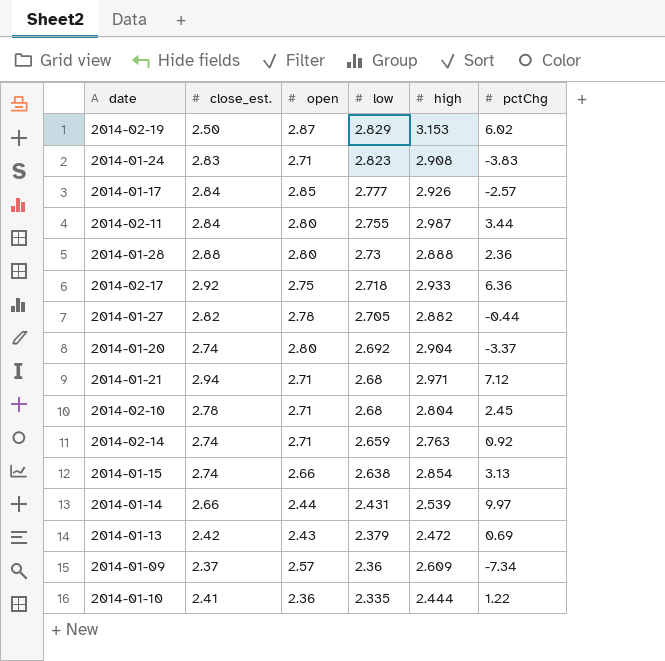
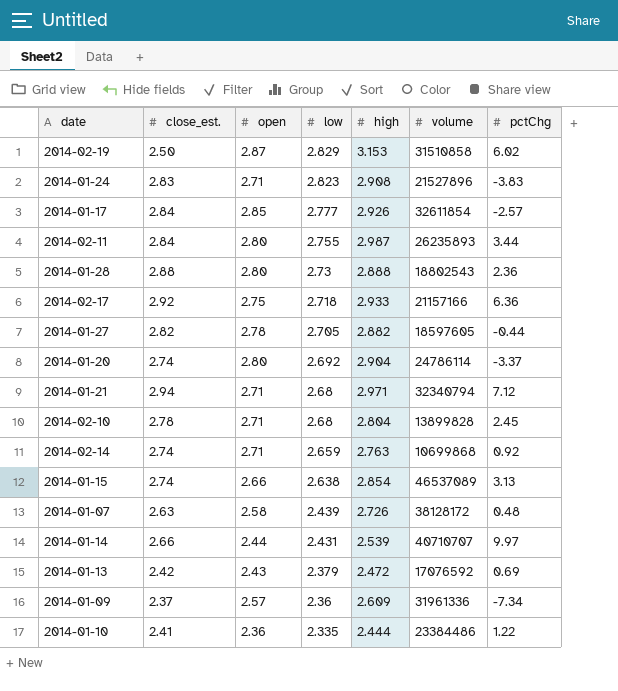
column volume | position: none -> 6
row 2014-01-07: none -> 2.63 | 2.58 | 2.439 | 2.726 | 38128172 | 0.48

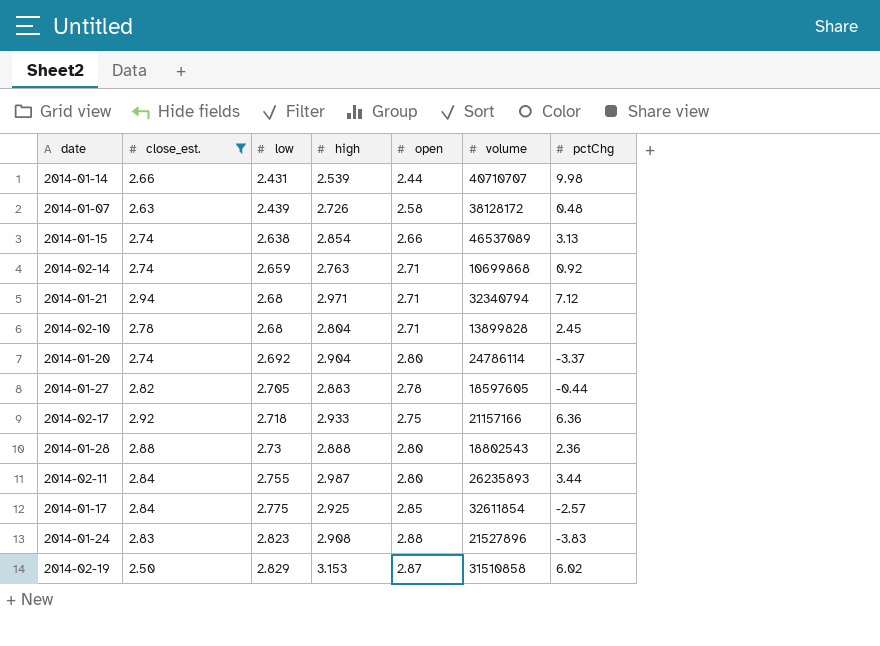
filter: none -> close_est. >= 2.50
row order: low descending -> low ascending
column open | position: 3 -> 5
2014-01-14 | pctChg: 9.97 -> 9.98
2014-01-27 | high: 2.882 -> 2.883
2014-01-17 | low: 2.777 -> 2.775
2014-01-17 | high: 2.926 -> 2.925
2014-01-24 | open: 2.71 -> 2.88

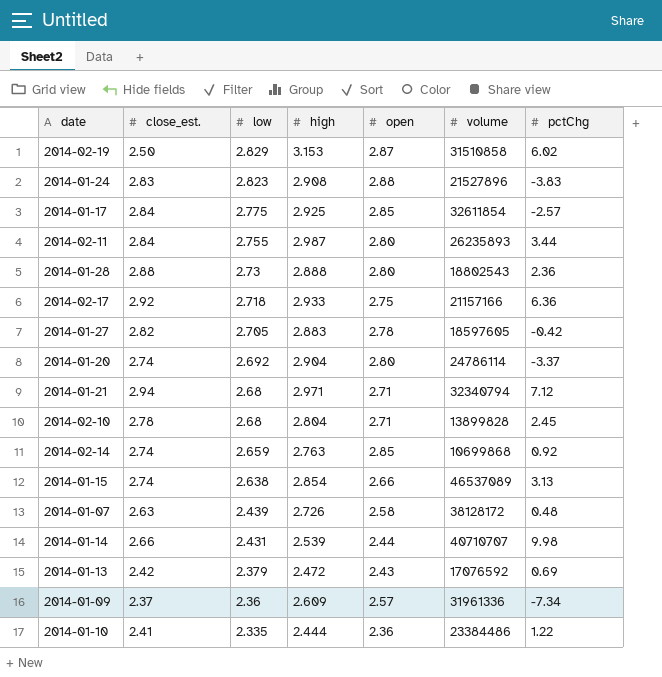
filter: close_est. >= 2.50 -> none
row order: low ascending -> low descending
2014-01-27 | pctChg: -0.44 -> -0.42
2014-02-14 | open: 2.71 -> 2.85

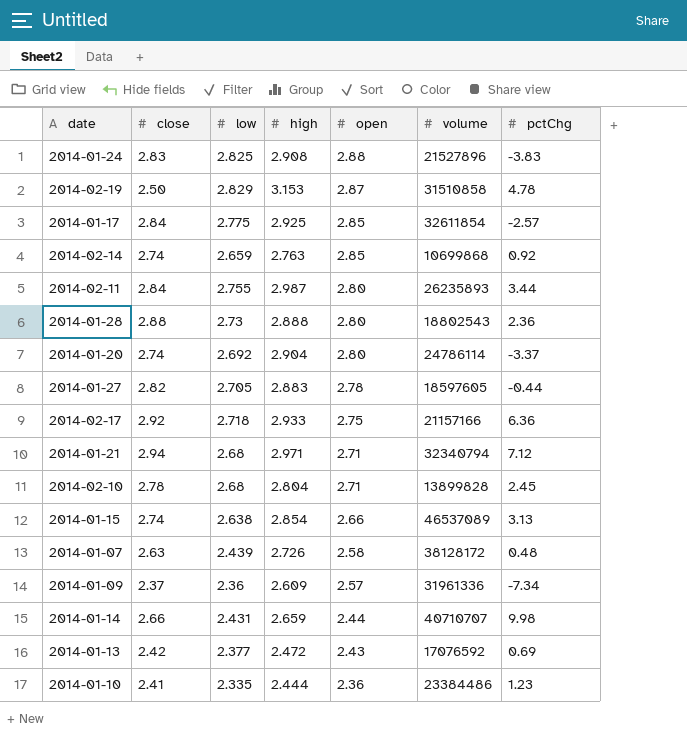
row order: low descending -> open descending
column name: close_est. -> close
2014-01-24 | low: 2.823 -> 2.825
2014-02-19 | pctChg: 6.02 -> 4.78
2014-01-27 | pctChg: -0.42 -> -0.44
2014-01-14 | high: 2.539 -> 2.659
2014-01-13 | low: 2.379 -> 2.377
2014-01-10 | pctChg: 1.22 -> 1.23

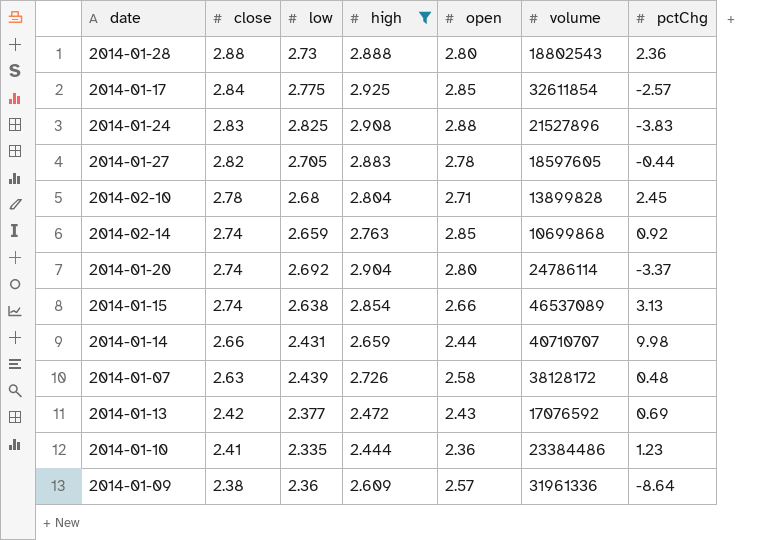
filter: none -> high <= 2.925
row order: open descending -> close descending
2014-01-09 | close: 2.37 -> 2.38
2014-01-09 | pctChg: -7.34 -> -8.64

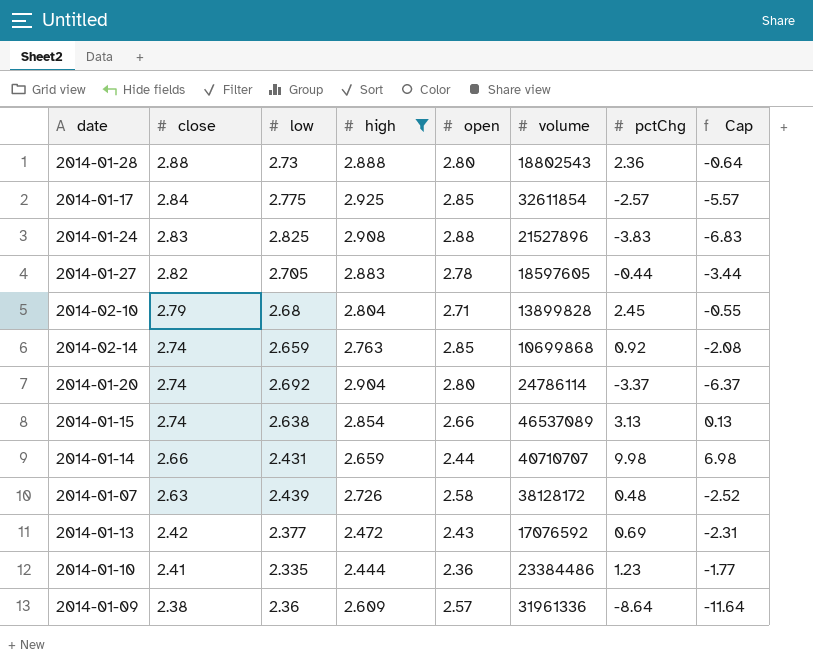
column Cap | formula: none -> [pctChg] - 3
2014-02-10 | close: 2.78 -> 2.79

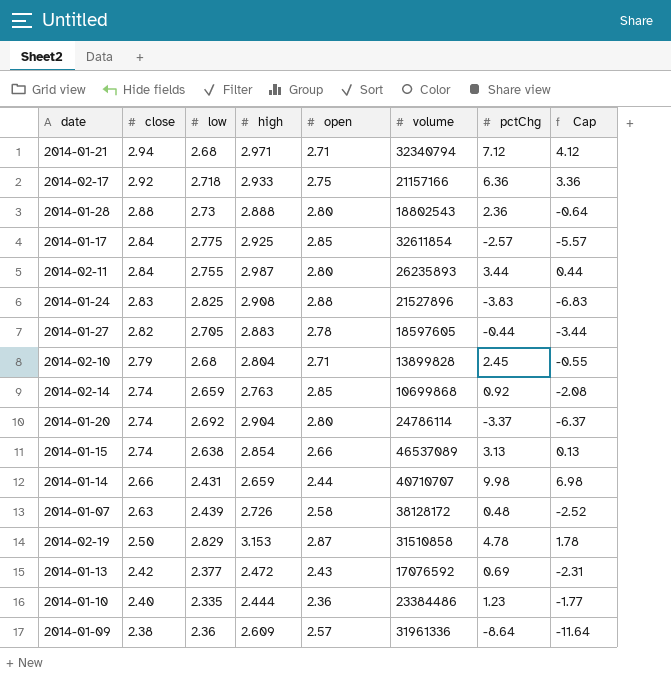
filter: high <= 2.925 -> none
2014-01-10 | close: 2.41 -> 2.40

